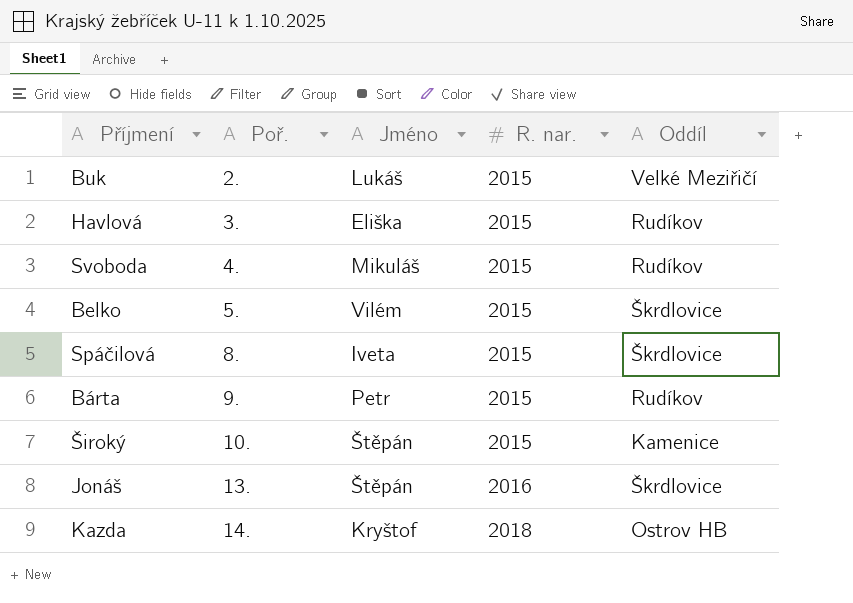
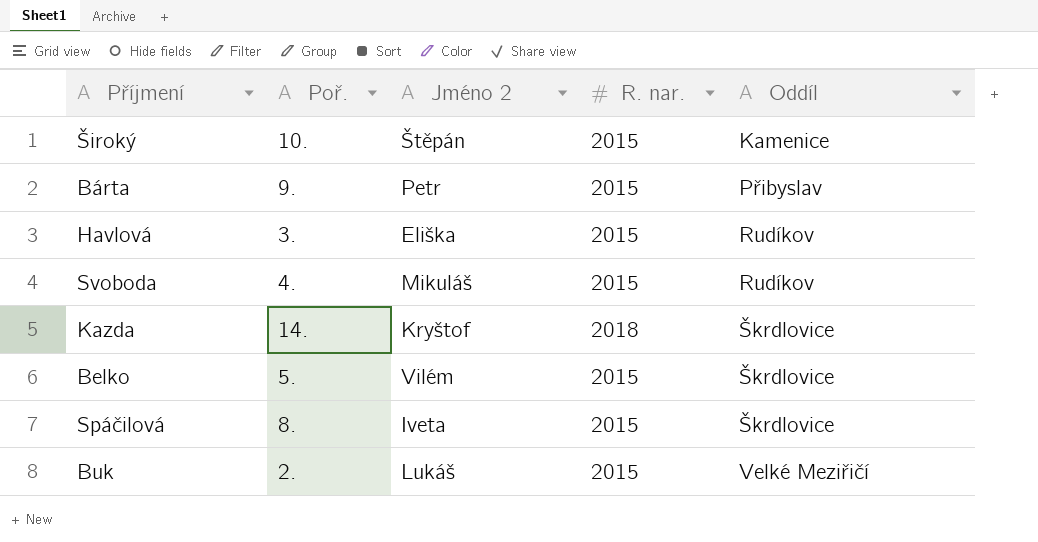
row order: Poř. ascending -> Oddíl ascending
column name: Jméno -> Jméno 2
row Jonáš: 13. | Štěpán | 2016 | Škrdlovice -> none
Bárta | Oddíl: Rudíkov -> Přibyslav
Kazda | Oddíl: Ostrov HB -> Škrdlovice

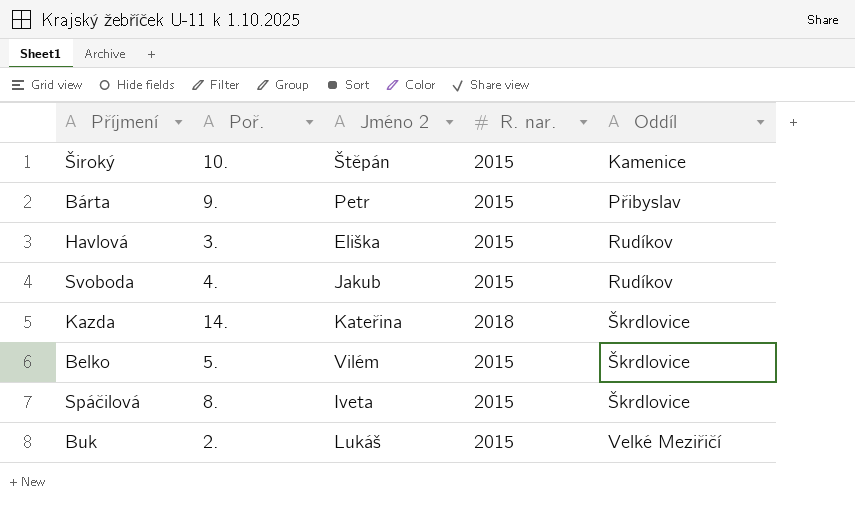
Svoboda | Jméno 2: Mikuláš -> Jakub
Kazda | Jméno 2: Kryštof -> Kateřina

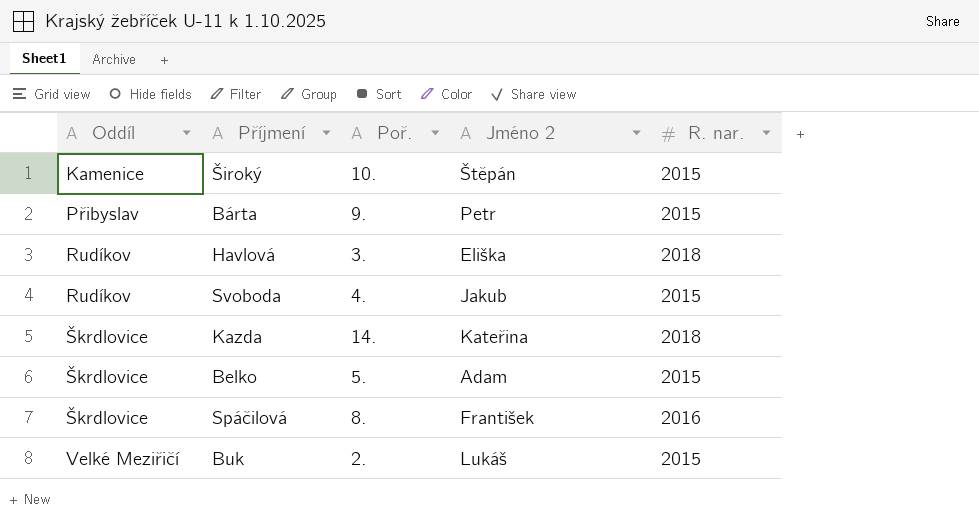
column Oddíl | position: 5 -> 1
Havlová | R. nar.: 2015 -> 2018
Belko | Jméno 2: Vilém -> Adam
Spáčilová | Jméno 2: Iveta -> František
Spáčilová | R. nar.: 2015 -> 2016

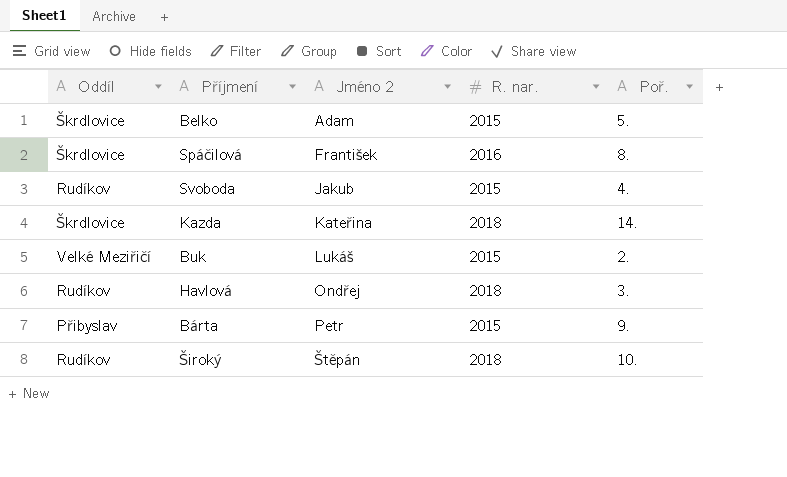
row order: Oddíl ascending -> Jméno 2 ascending
column Poř. | position: 3 -> 5
Havlová | Jméno 2: Eliška -> Ondřej
Široký | Oddíl: Kamenice -> Rudíkov
Široký | R. nar.: 2015 -> 2018

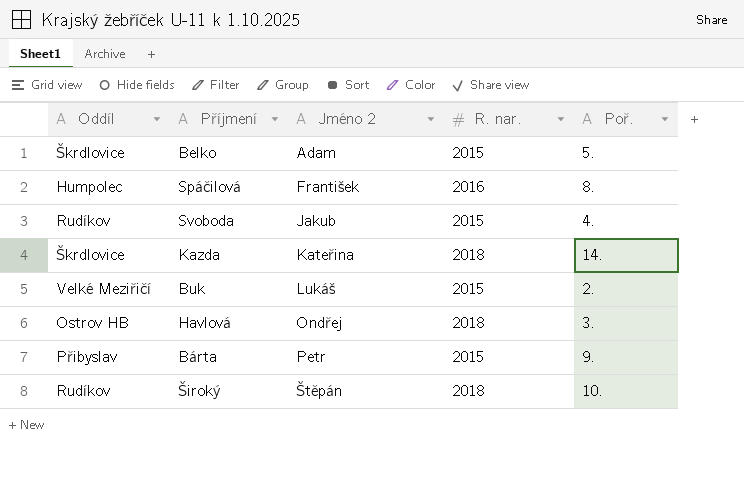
Spáčilová | Oddíl: Škrdlovice -> Humpolec
Havlová | Oddíl: Rudíkov -> Ostrov HB

